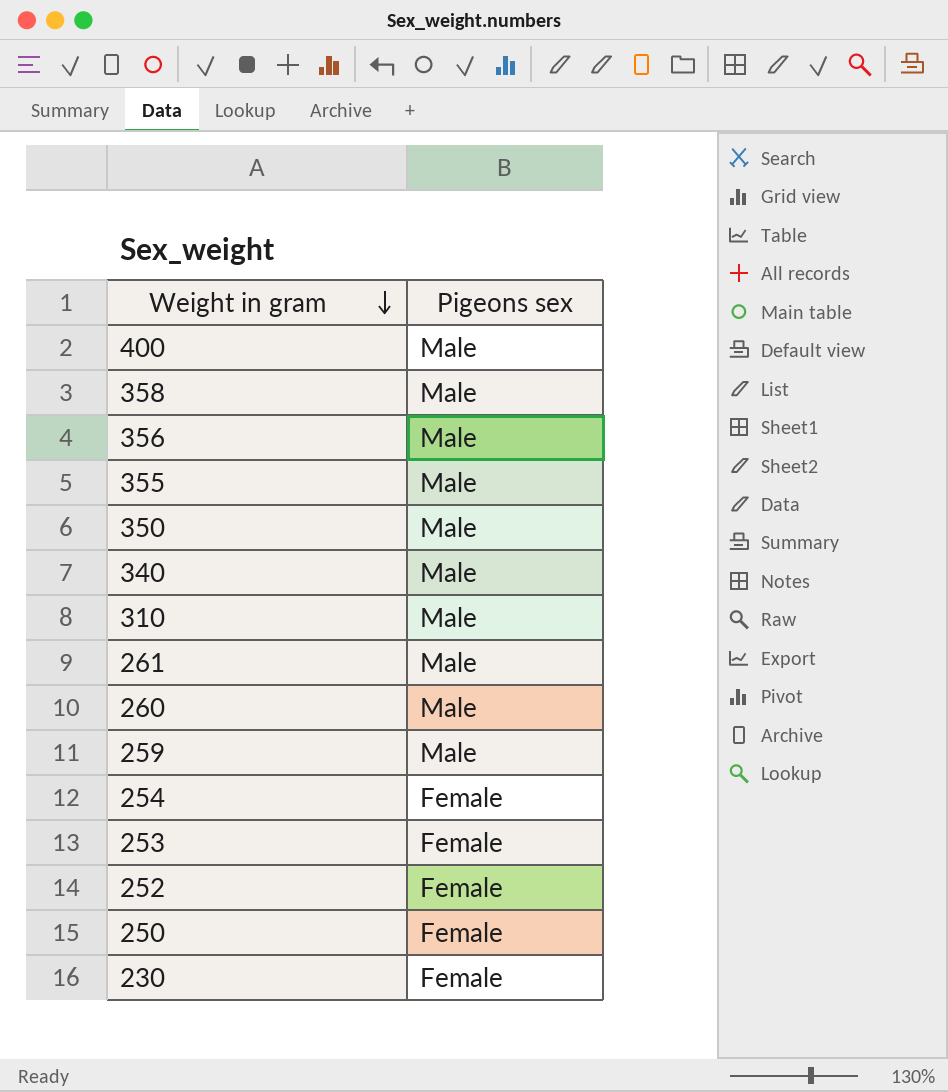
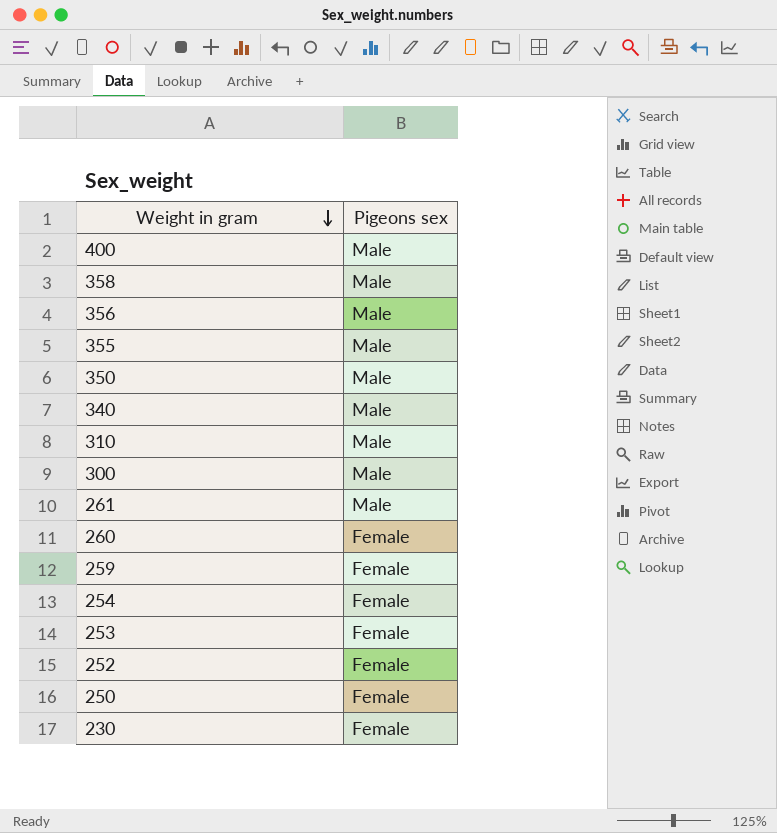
row 300: none -> Male
260 | Pigeons sex: Male -> Female
259 | Pigeons sex: Male -> Female

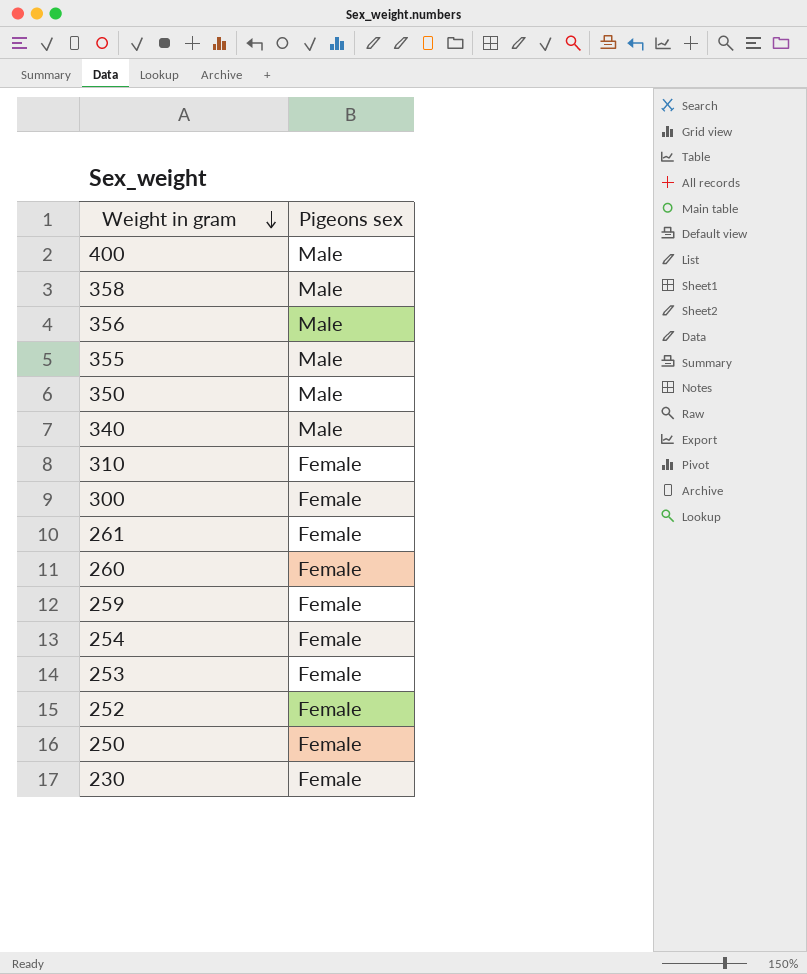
310 | Pigeons sex: Male -> Female
300 | Pigeons sex: Male -> Female
261 | Pigeons sex: Male -> Female

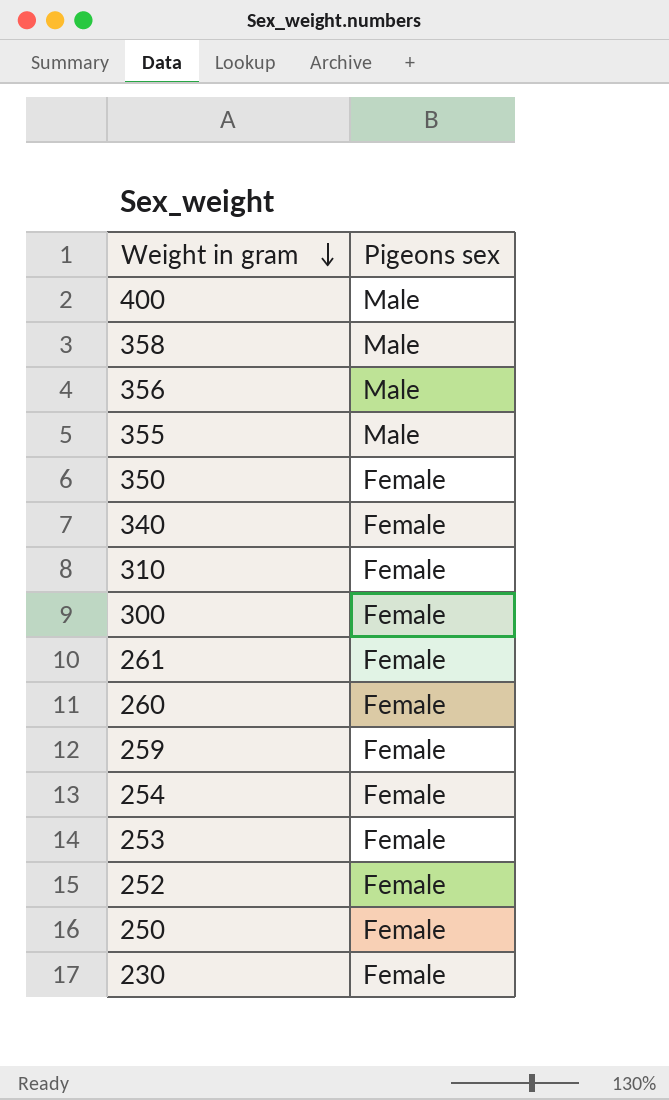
350 | Pigeons sex: Male -> Female
340 | Pigeons sex: Male -> Female

